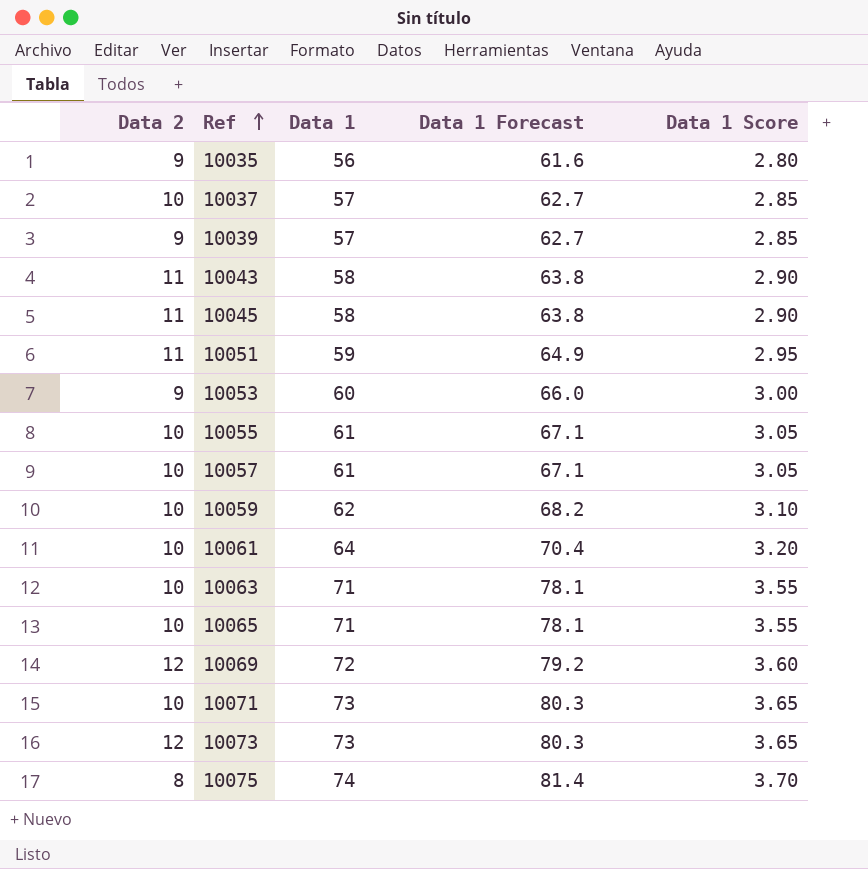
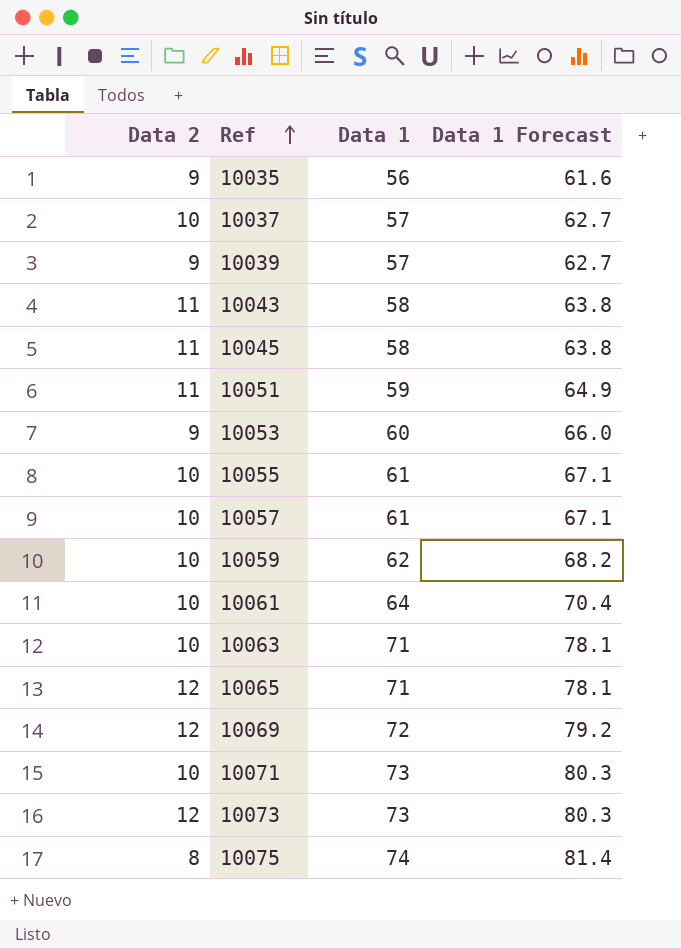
column Data 1 Score | formula: [Data 1] * 0.05 -> none
10065 | Data 2: 10 -> 12

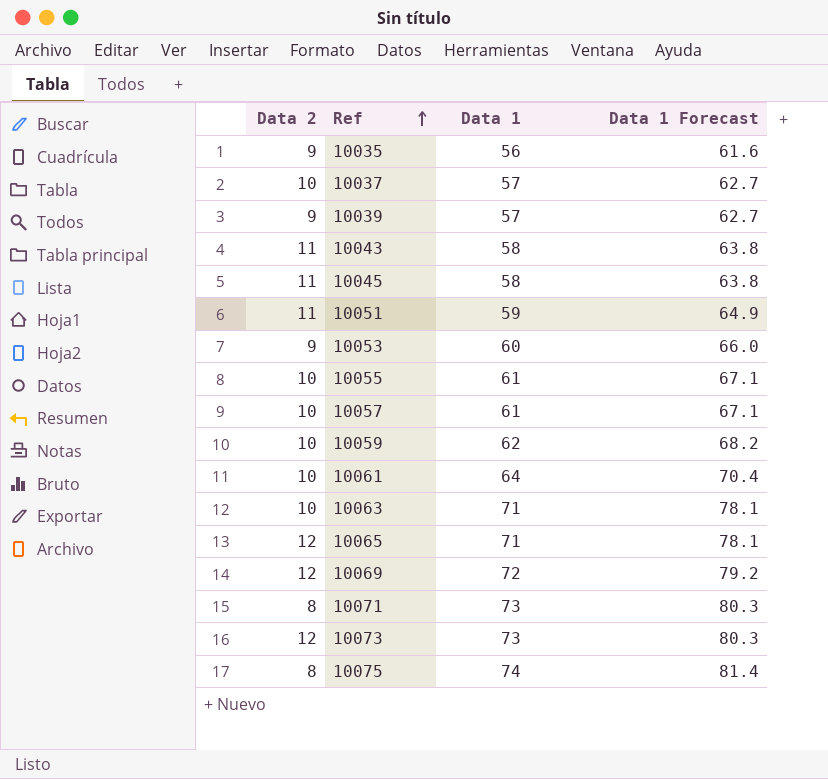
10071 | Data 2: 10 -> 8

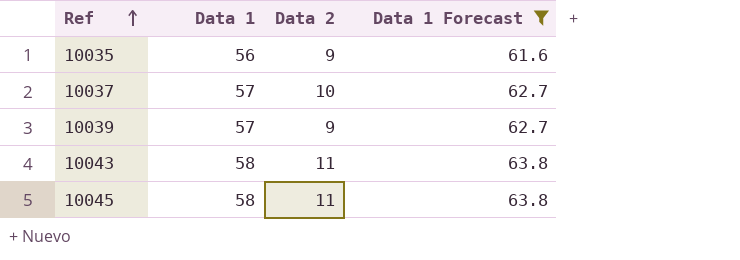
filter: none -> Data 1 Forecast <= 63.8
column Data 2 | position: 1 -> 3

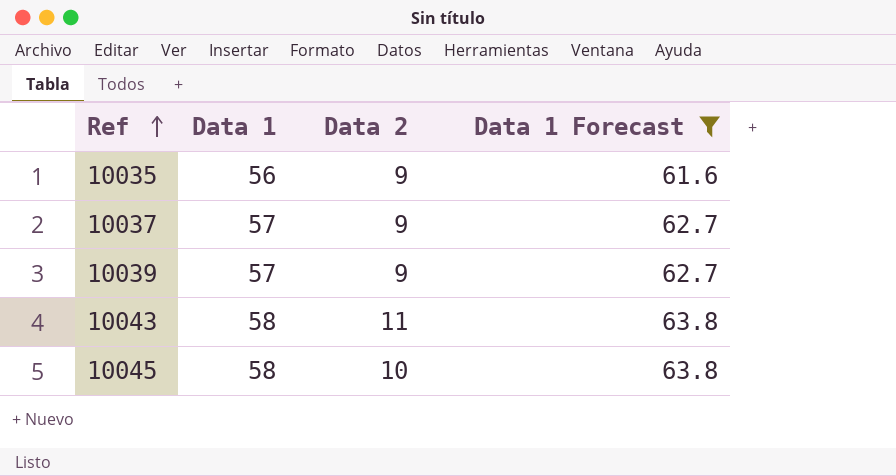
10037 | Data 2: 10 -> 9
10045 | Data 2: 11 -> 10

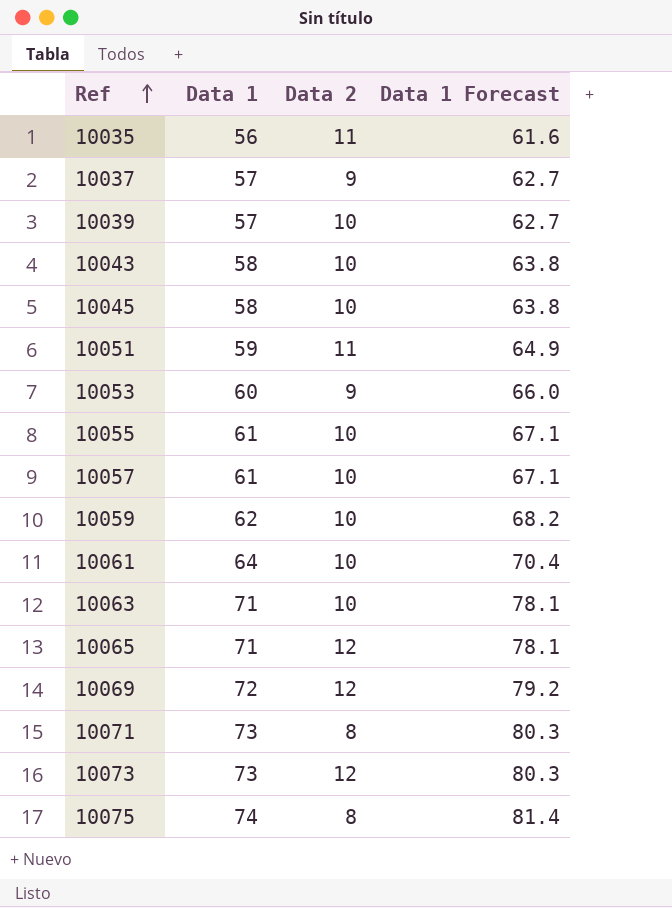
filter: Data 1 Forecast <= 63.8 -> none
10035 | Data 2: 9 -> 11
10039 | Data 2: 9 -> 10
10043 | Data 2: 11 -> 10

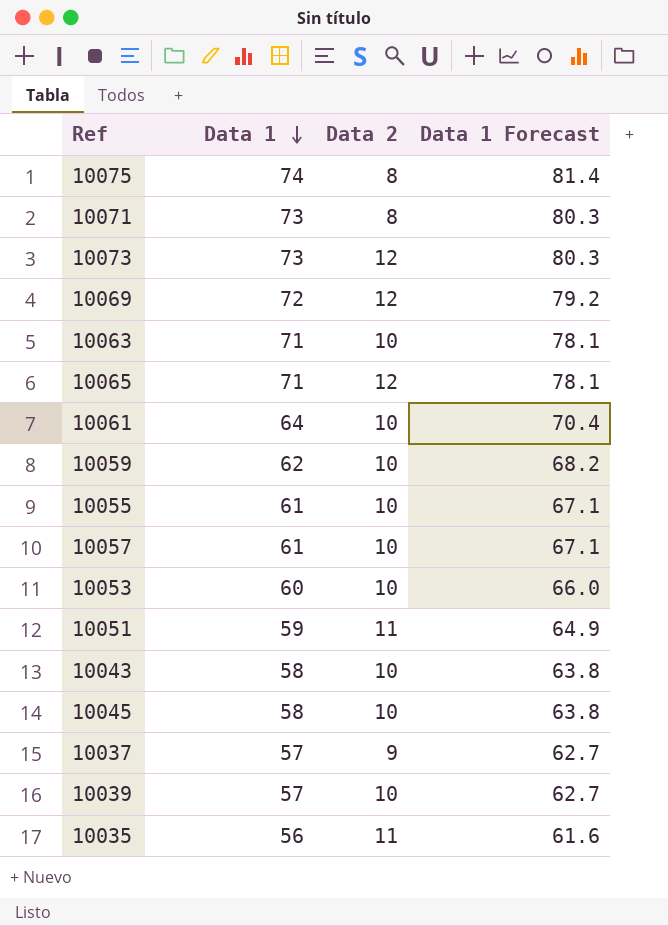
row order: Ref ascending -> Data 1 descending
10053 | Data 2: 9 -> 10

